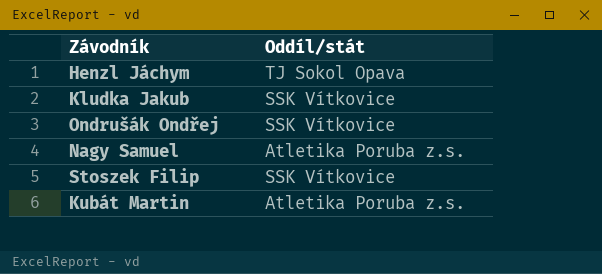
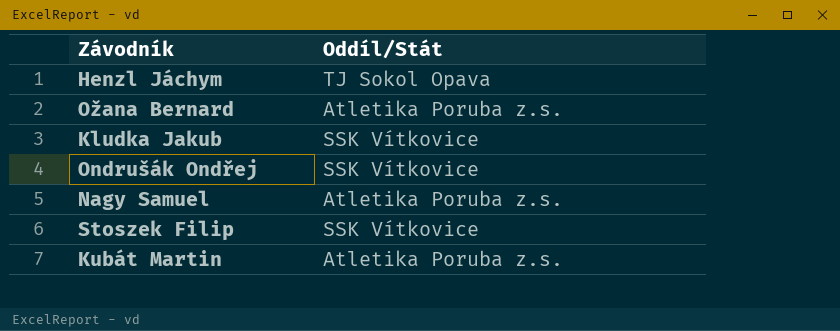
column name: Oddíl/stát -> Oddíl/Stát
row Ožana Bernard: none -> Atletika Poruba z.s.

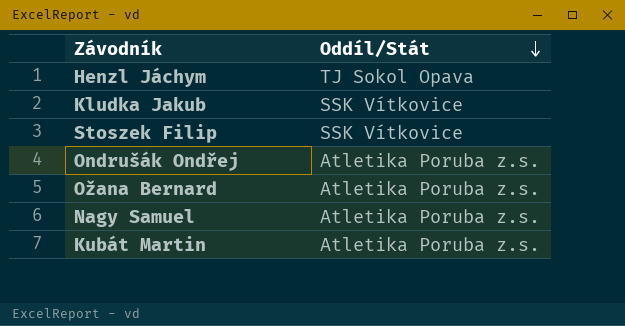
row order: none -> Oddíl/Stát descending
Ondrušák Ondřej | Oddíl/Stát: SSK Vítkovice -> Atletika Poruba z.s.

